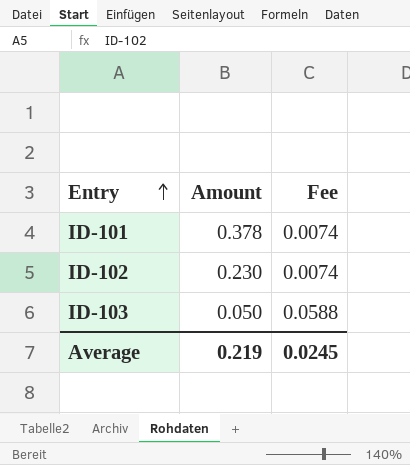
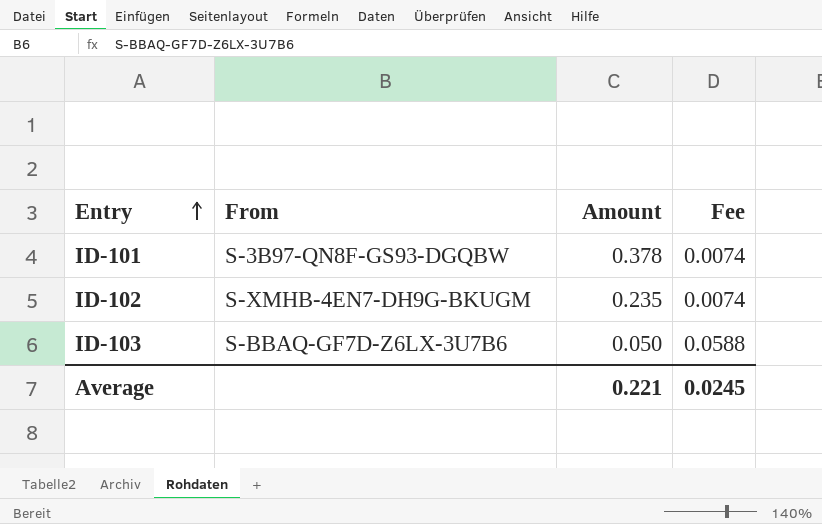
column From | position: none -> 2
ID-102 | Amount: 0.230 -> 0.235
Average | Amount: 0.219 -> 0.221

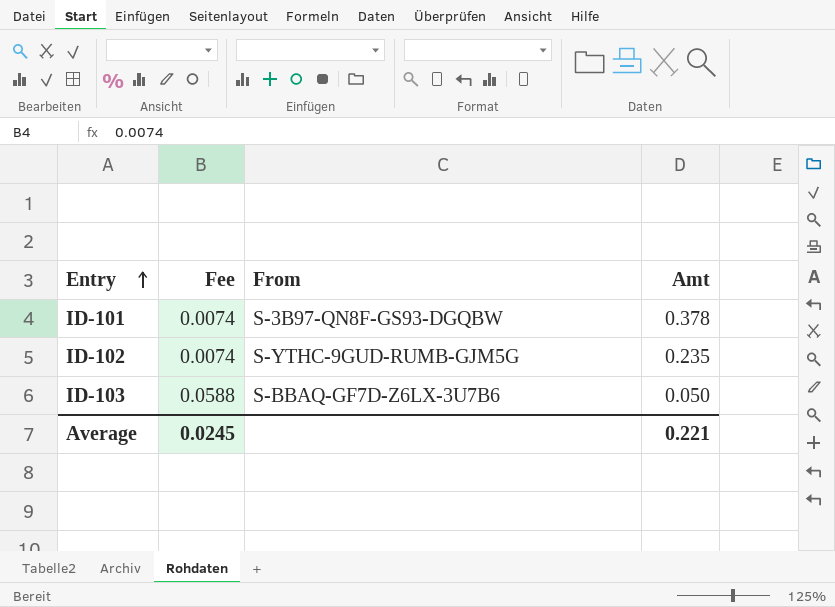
column Fee | position: 4 -> 2
column name: Amount -> Amt
ID-102 | From: S-XMHB-4EN7-DH9G-BKUGM -> S-YTHC-9GUD-RUMB-GJM5G

